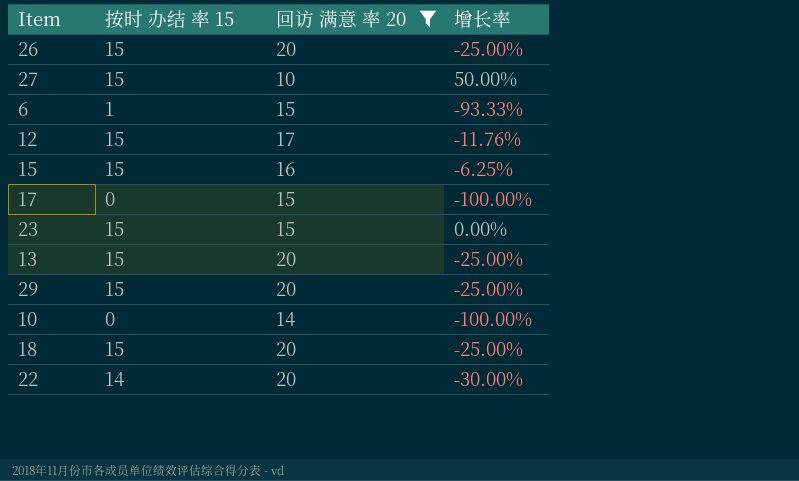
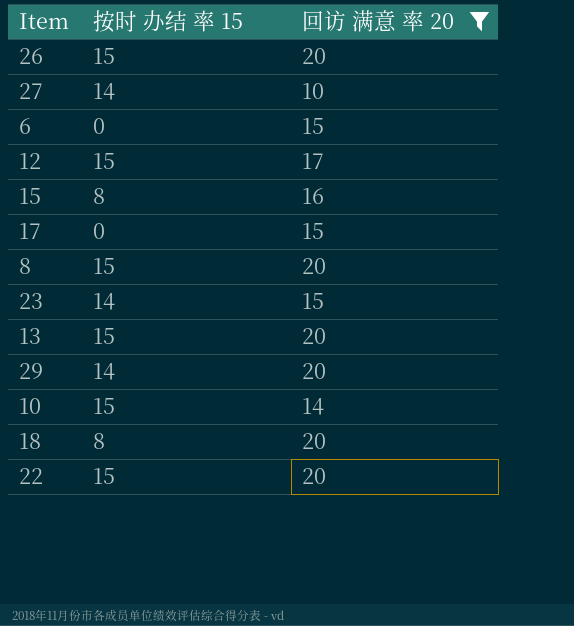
column 增长率 | formula: ([按时 办结 率 15] - [回访 满意 率 20]) / [回访 满意 率 20] -> none
27 | 按时 办结 率 15: 15 -> 14
6 | 按时 办结 率 15: 1 -> 0
15 | 按时 办结 率 15: 15 -> 8
row 8: none -> 15 | 20
23 | 按时 办结 率 15: 15 -> 14
29 | 按时 办结 率 15: 15 -> 14
10 | 按时 办结 率 15: 0 -> 15
18 | 按时 办结 率 15: 15 -> 8
22 | 按时 办结 率 15: 14 -> 15

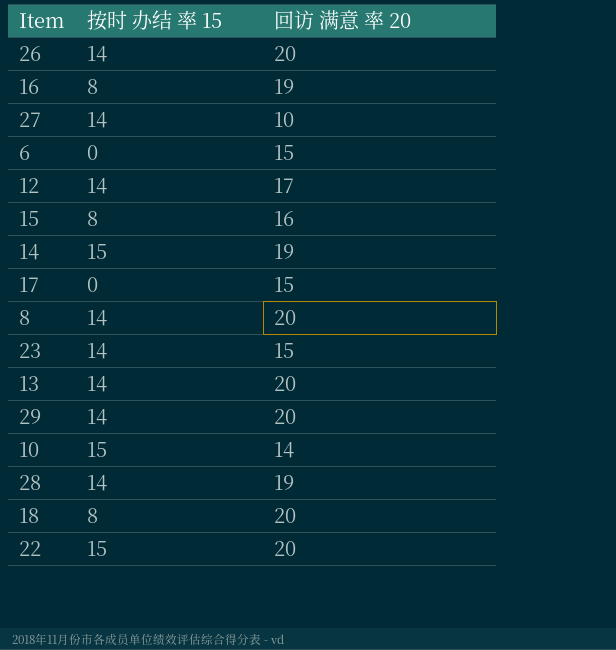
filter: 回访 满意 率 20 != 19 -> none
26 | 按时 办结 率 15: 15 -> 14
12 | 按时 办结 率 15: 15 -> 14
8 | 按时 办结 率 15: 15 -> 14
13 | 按时 办结 率 15: 15 -> 14

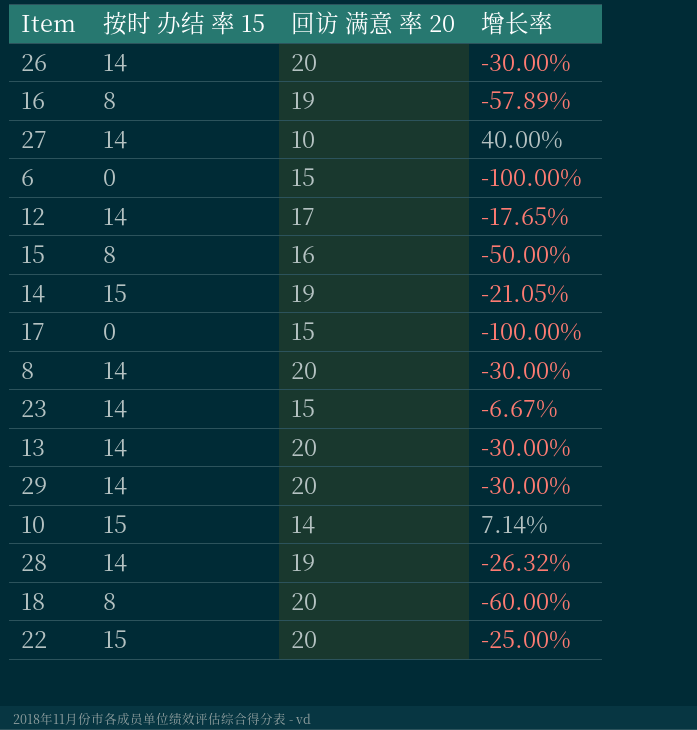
column 增长率 | formula: none -> ([按时 办结 率 15] - [回访 满意 率 20]) / [回访 满意 率 20]

